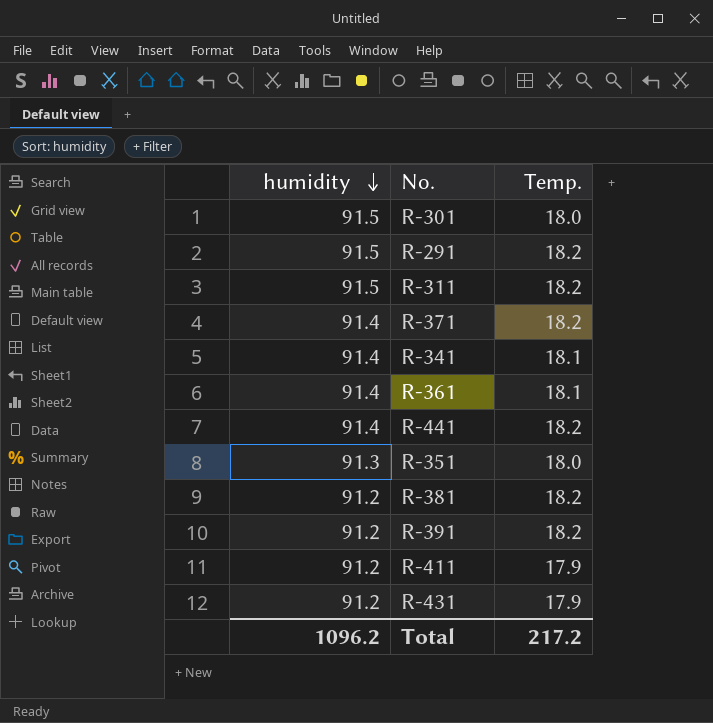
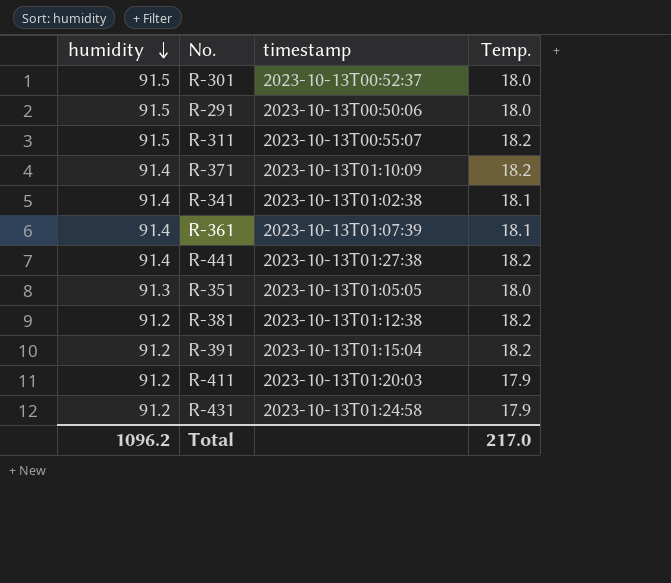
column timestamp | position: none -> 3
R-291 | Temp.: 18.2 -> 18.0
Total | Temp.: 217.2 -> 217.0

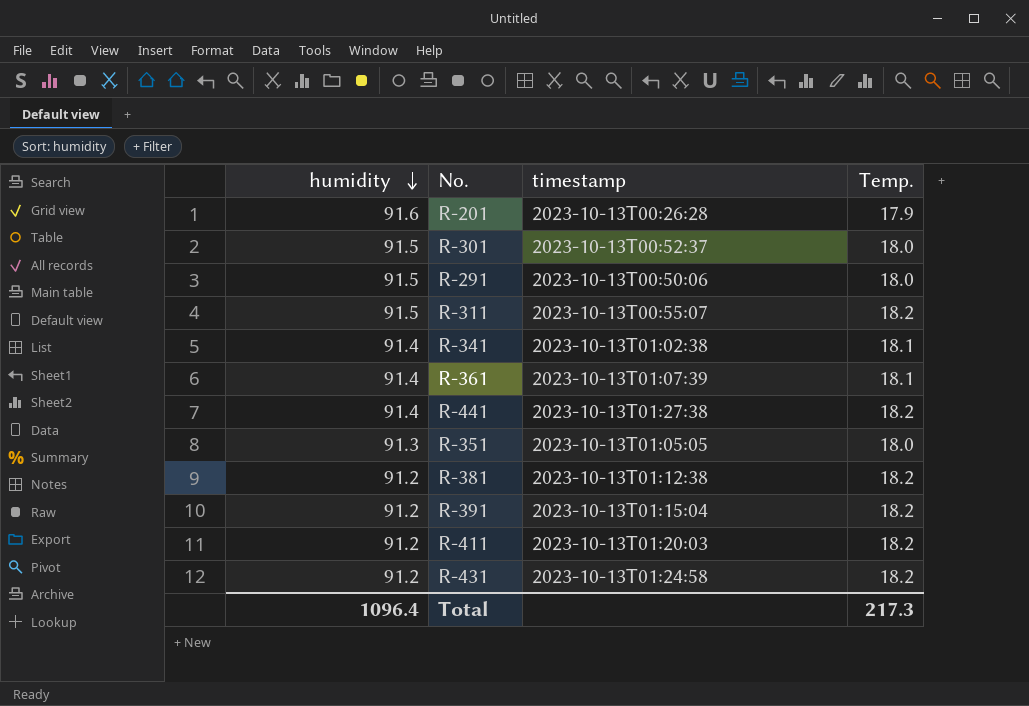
row R-371: 91.4 | 2023-10-13T01:10:09 | 18.2 -> none
row R-201: none -> 91.6 | 2023-10-13T00:26:28 | 17.9
R-411 | Temp.: 17.9 -> 18.2
R-431 | Temp.: 17.9 -> 18.2
Total | humidity: 1096.2 -> 1096.4
Total | Temp.: 217.0 -> 217.3

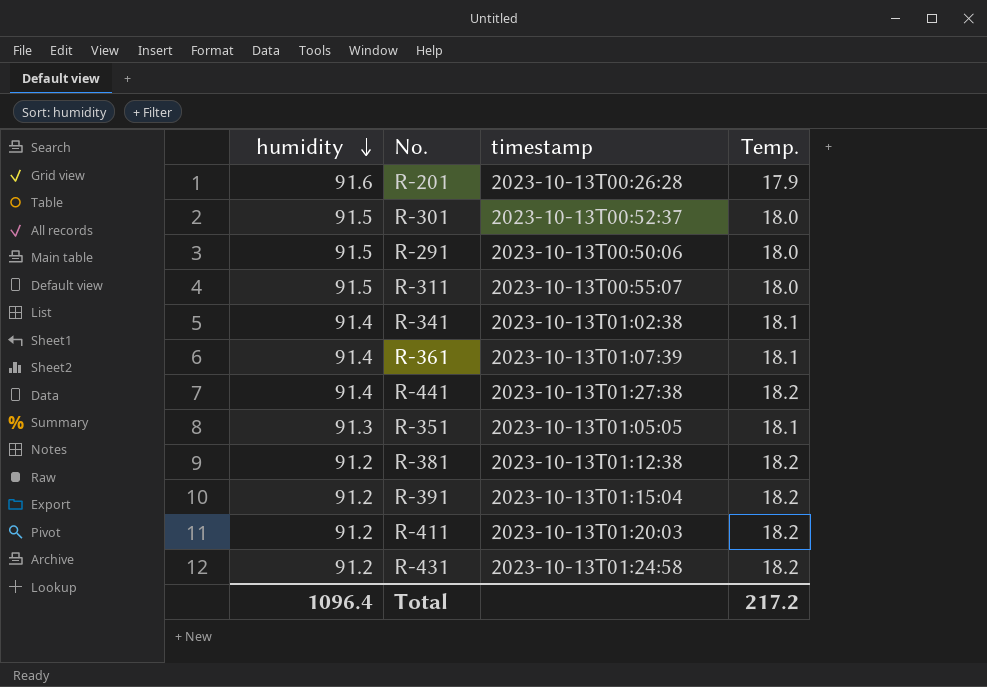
R-311 | Temp.: 18.2 -> 18.0
R-351 | Temp.: 18.0 -> 18.1
Total | Temp.: 217.3 -> 217.2

